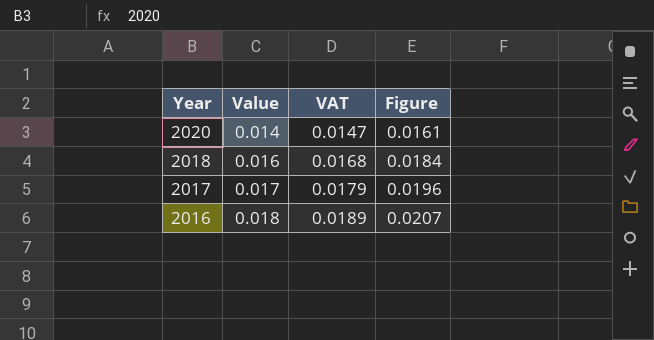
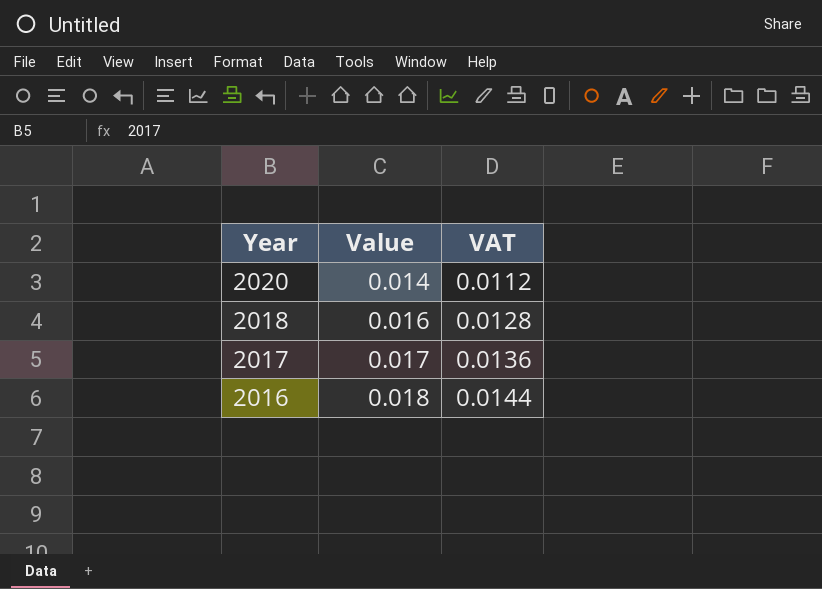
column Figure | formula: [Value] * 1.15 -> none
column VAT | formula: [Value] * 1.05 -> [Value] * 0.8

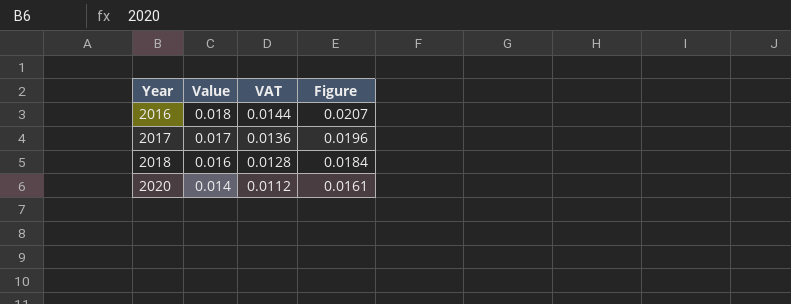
row order: Year descending -> Year ascending
column Figure | formula: none -> [Value] * 1.15

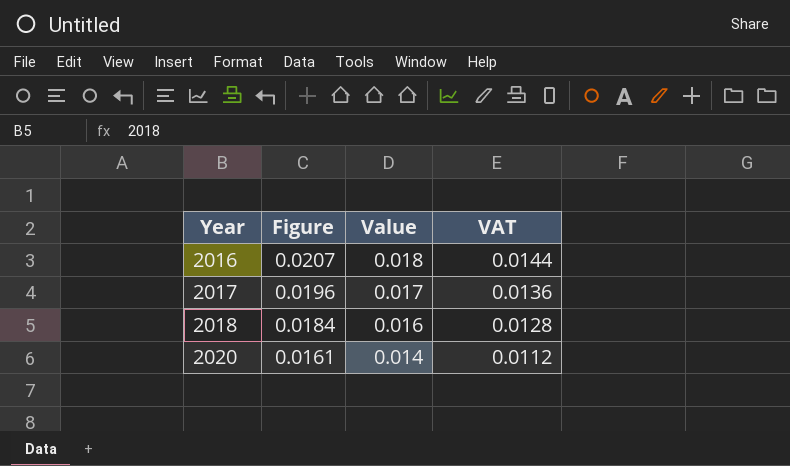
column Figure | position: 4 -> 2

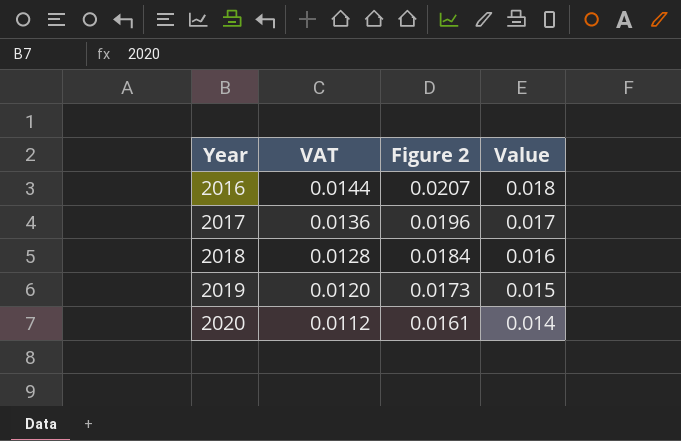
column VAT | position: 4 -> 2
column name: Figure -> Figure 2
row 2019: none -> 0.0120 | 0.0173 | 0.015

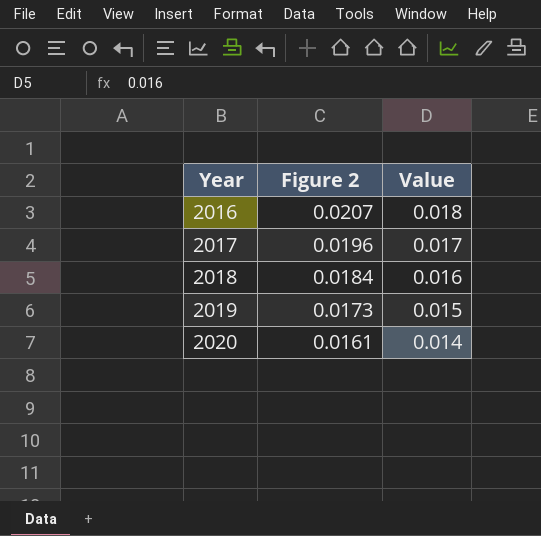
column VAT | formula: [Value] * 0.8 -> none

